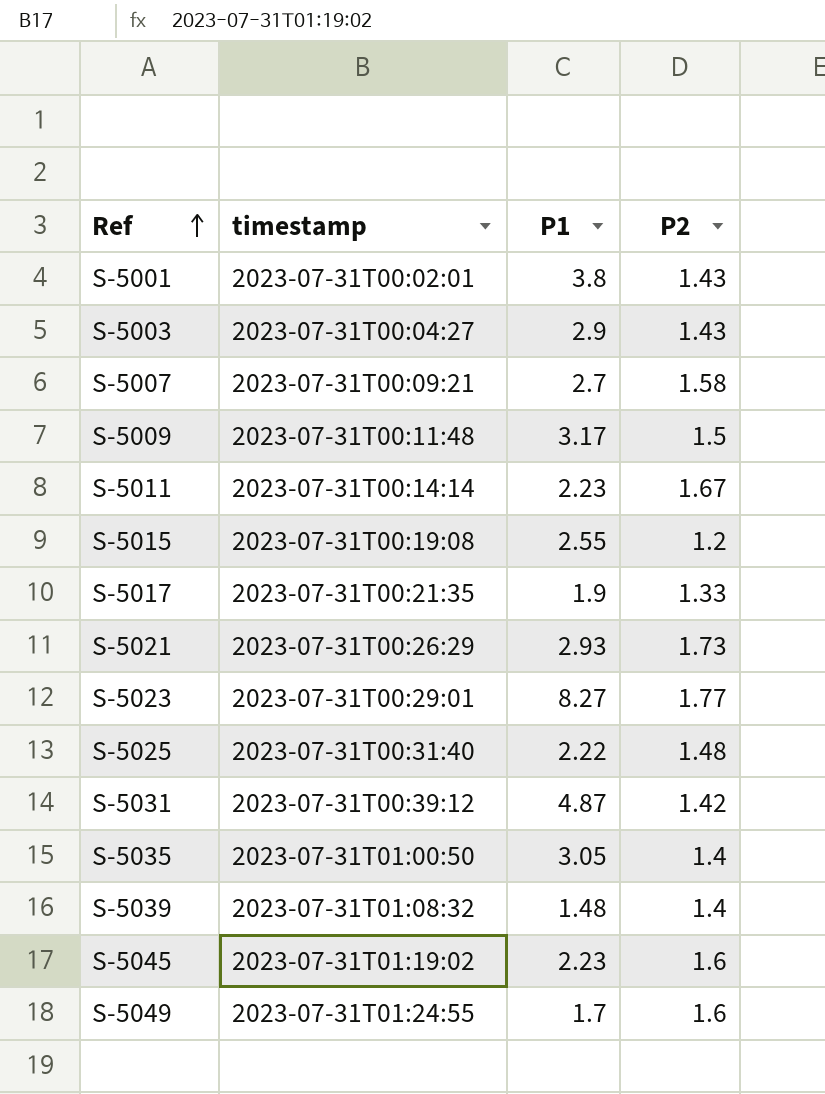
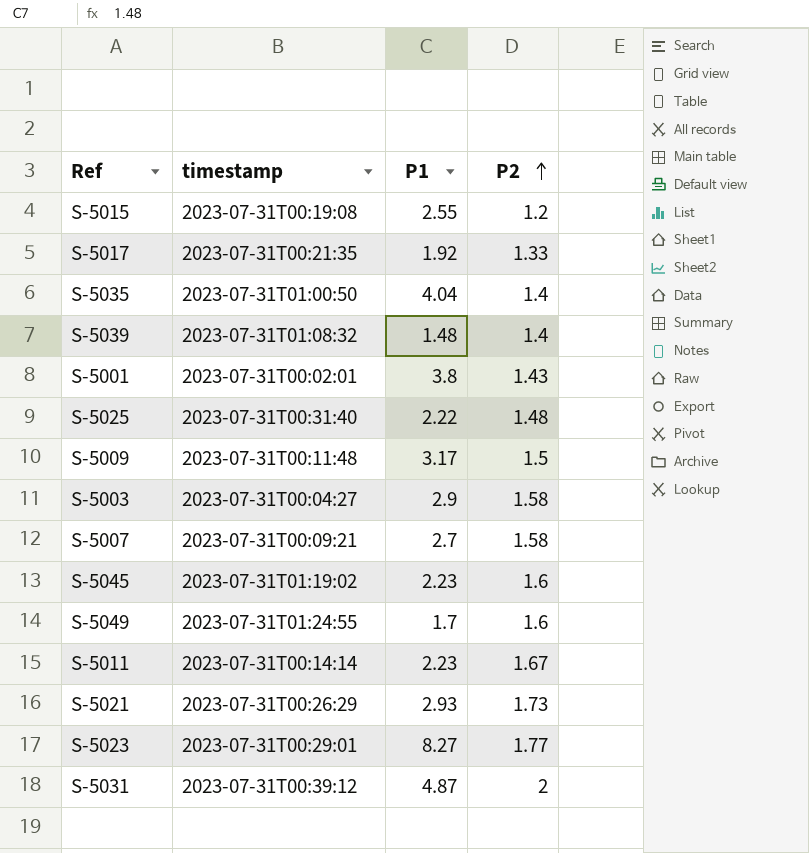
row order: Ref ascending -> P2 ascending
S-5017 | P1: 1.9 -> 1.92
S-5035 | P1: 3.05 -> 4.04
S-5003 | P2: 1.43 -> 1.58
S-5031 | P2: 1.42 -> 2

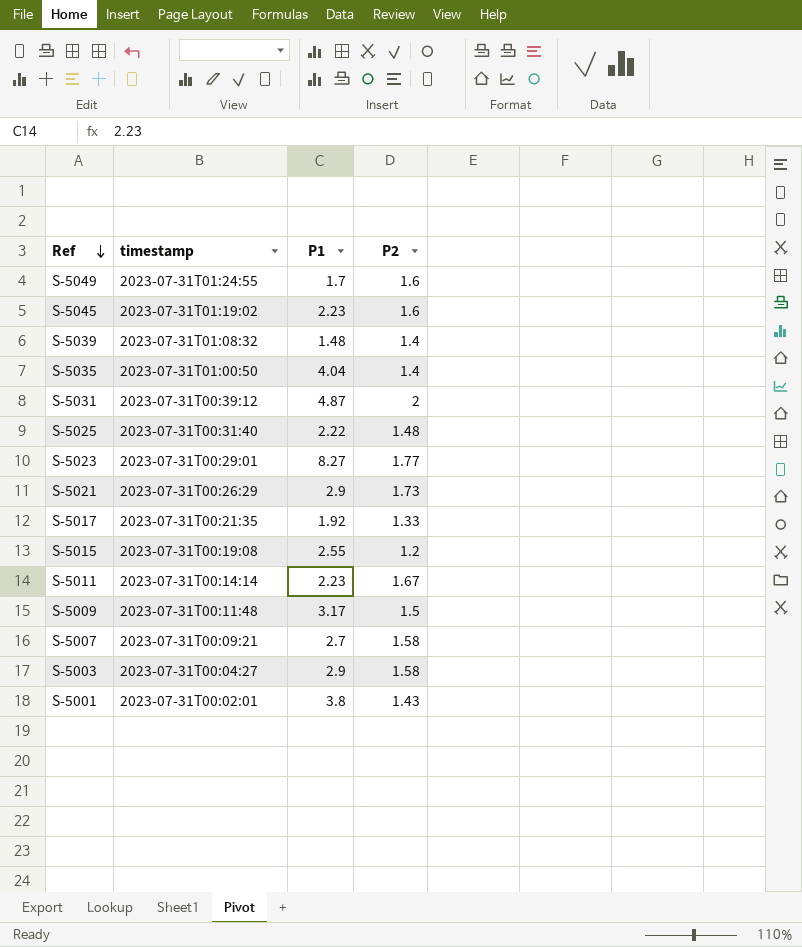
row order: P2 ascending -> Ref descending
S-5021 | P1: 2.93 -> 2.9

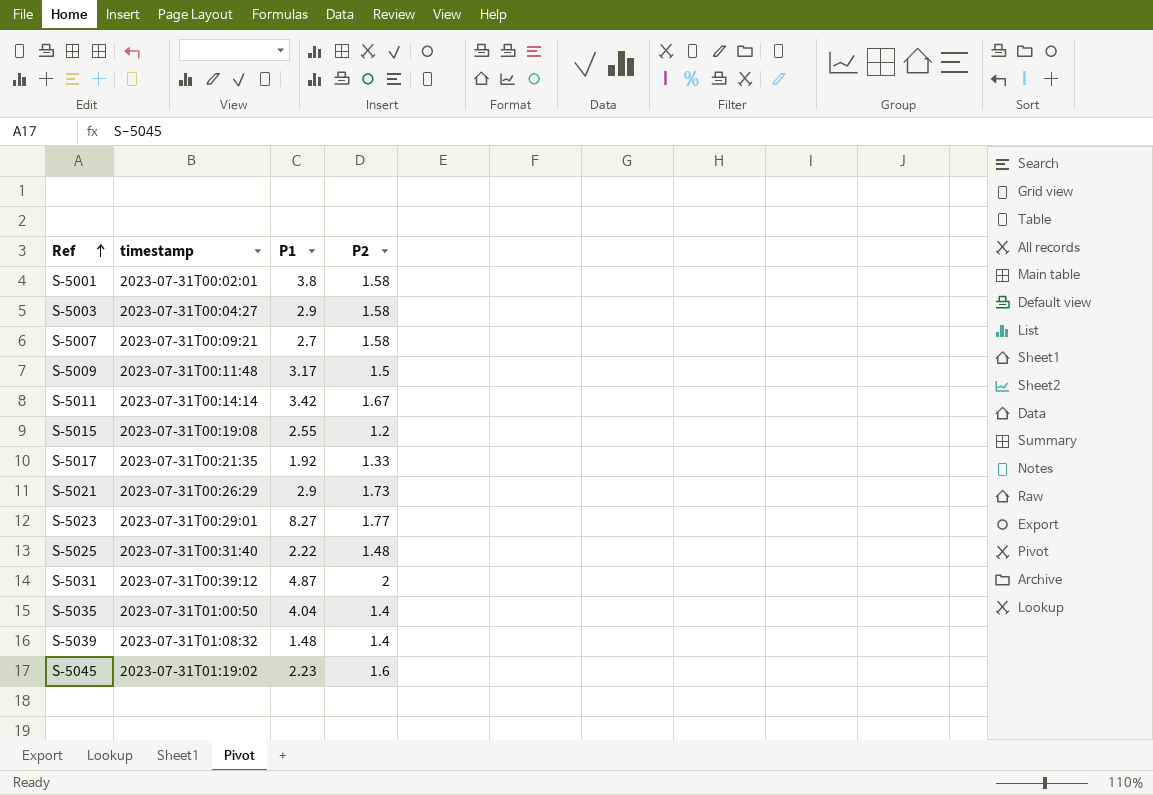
row order: Ref descending -> Ref ascending
row S-5049: 2023-07-31T01:24:55 | 1.7 | 1.6 -> none
S-5001 | P2: 1.43 -> 1.58
S-5011 | P1: 2.23 -> 3.42

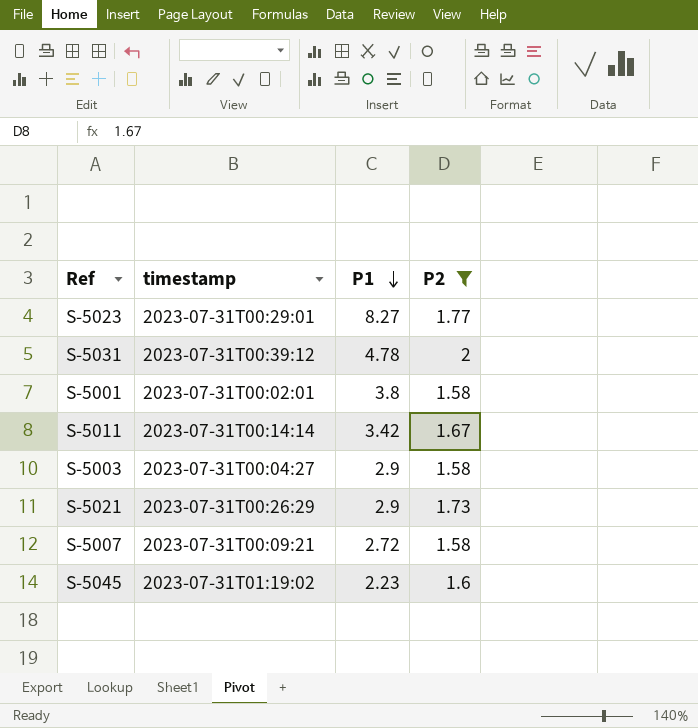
filter: none -> P2 >= 1.58
row order: Ref ascending -> P1 descending
S-5031 | P1: 4.87 -> 4.78
S-5007 | P1: 2.7 -> 2.72

